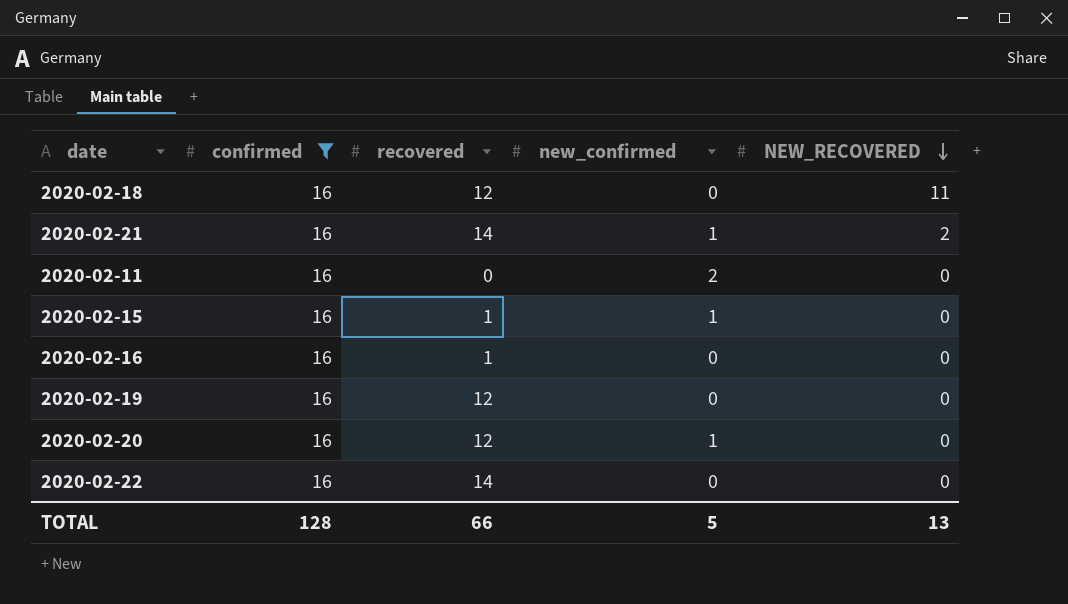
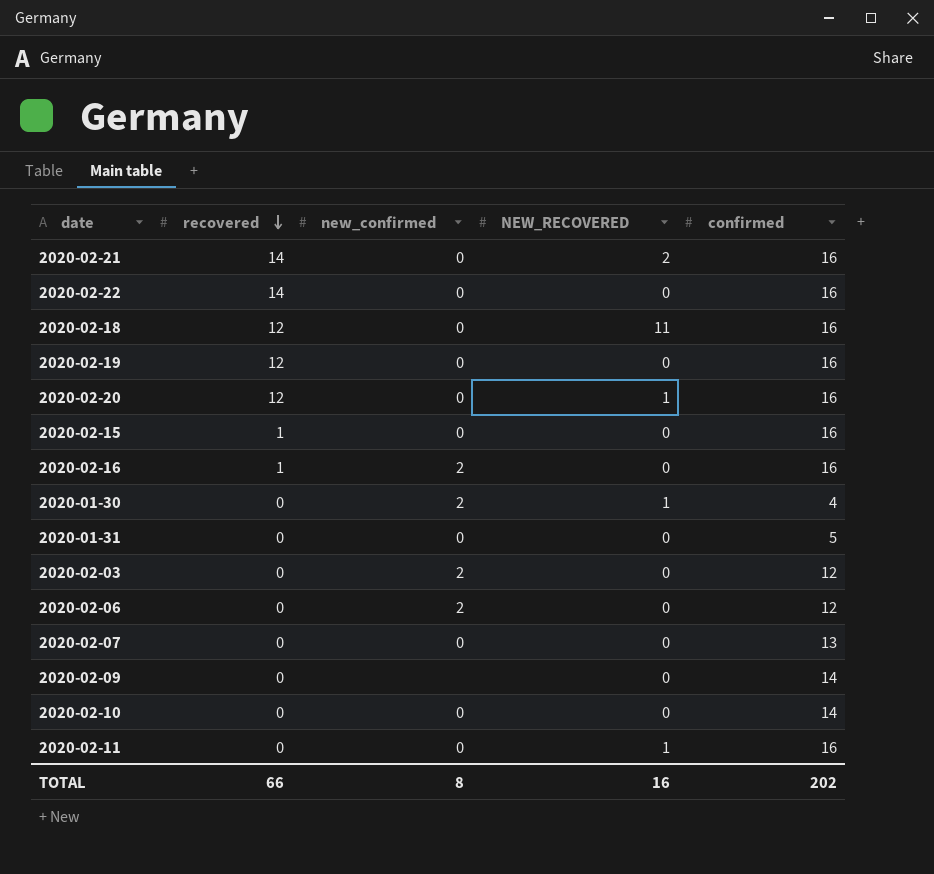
filter: confirmed = 16 -> none
row order: NEW_RECOVERED descending -> recovered descending
column confirmed | position: 2 -> 5
2020-02-21 | new_confirmed: 1 -> 0
2020-02-20 | new_confirmed: 1 -> 0
2020-02-20 | NEW_RECOVERED: 0 -> 1
2020-02-15 | new_confirmed: 1 -> 0
2020-02-16 | new_confirmed: 0 -> 2
2020-02-11 | new_confirmed: 2 -> 0
2020-02-11 | NEW_RECOVERED: 0 -> 1
TOTAL | new_confirmed: 5 -> 8
TOTAL | NEW_RECOVERED: 13 -> 16
TOTAL | confirmed: 128 -> 202

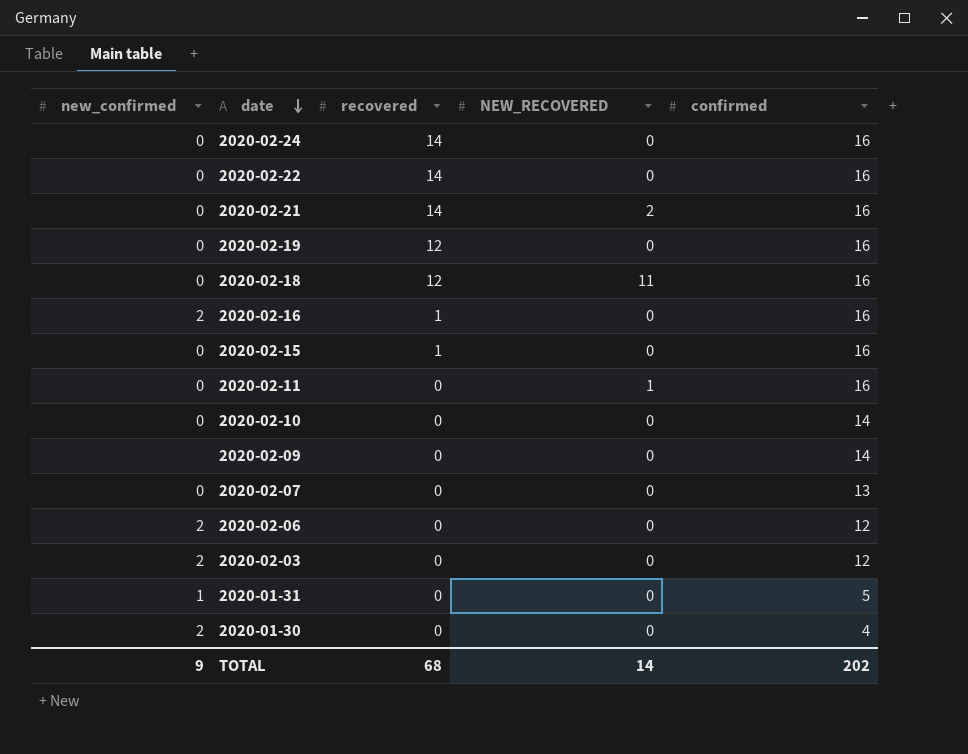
row order: recovered descending -> date descending
column new_confirmed | position: 3 -> 1
row 2020-02-20: 12 | 0 | 1 | 16 -> none
row 2020-02-24: none -> 0 | 14 | 0 | 16
2020-01-31 | new_confirmed: 0 -> 1
2020-01-30 | NEW_RECOVERED: 1 -> 0
TOTAL | new_confirmed: 8 -> 9
TOTAL | recovered: 66 -> 68
TOTAL | NEW_RECOVERED: 16 -> 14

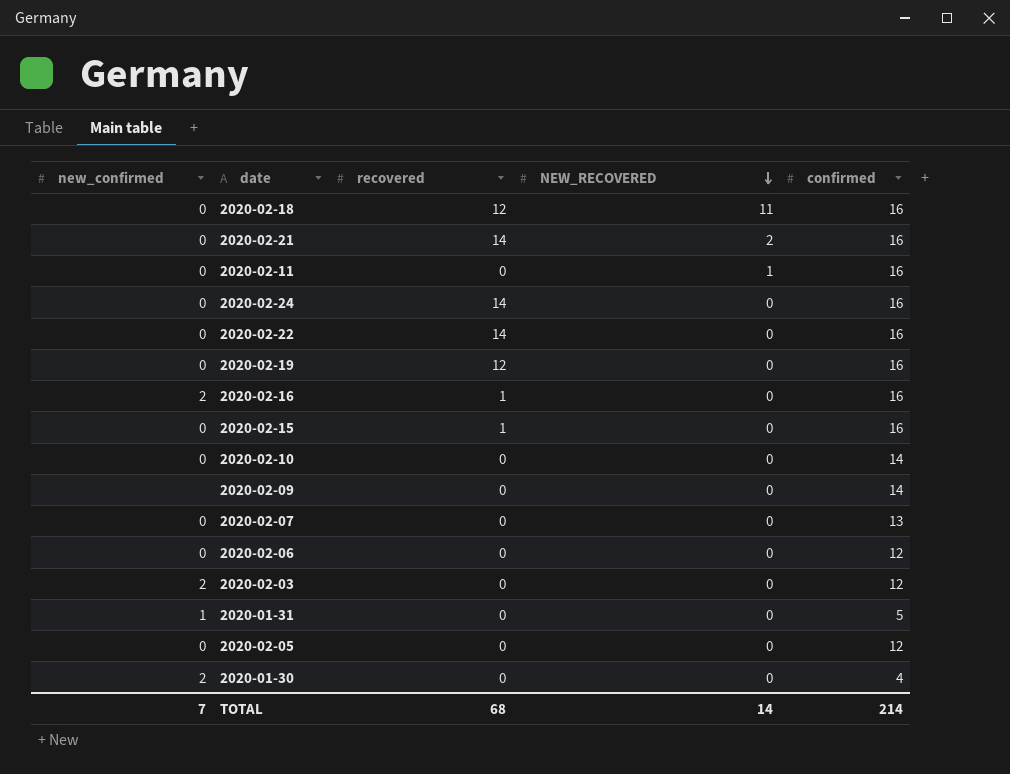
row order: date descending -> NEW_RECOVERED descending
2020-02-06 | new_confirmed: 2 -> 0
row 2020-02-05: none -> 0 | 0 | 0 | 12
TOTAL | new_confirmed: 9 -> 7
TOTAL | confirmed: 202 -> 214

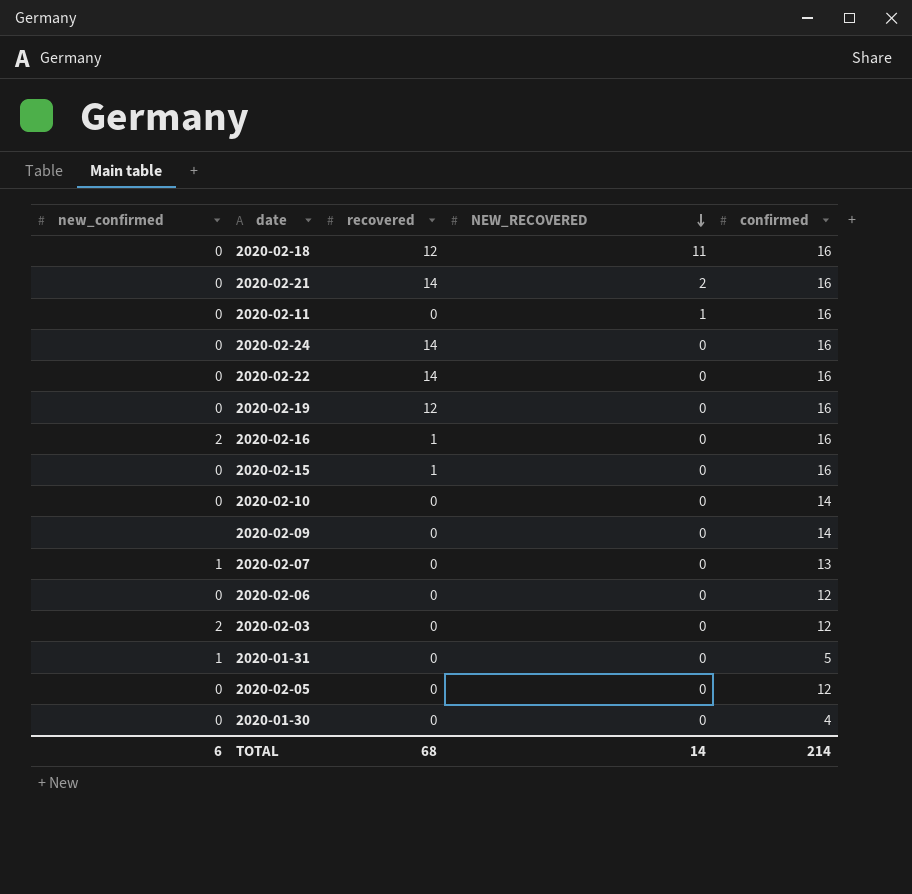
2020-02-07 | new_confirmed: 0 -> 1
2020-01-30 | new_confirmed: 2 -> 0
TOTAL | new_confirmed: 7 -> 6

